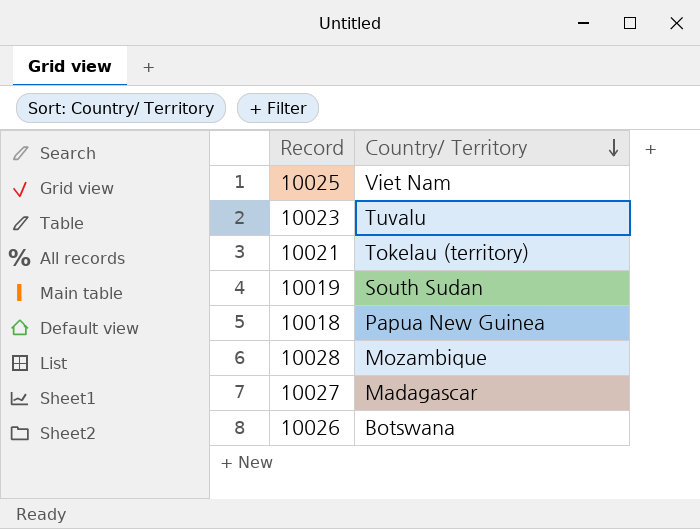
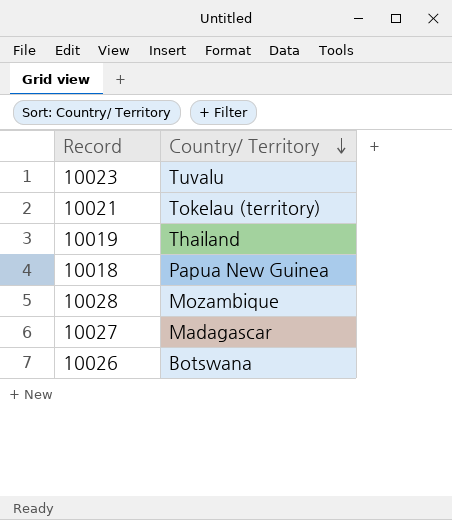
row 10025: Viet Nam -> none
10019 | Country/ Territory: South Sudan -> Thailand

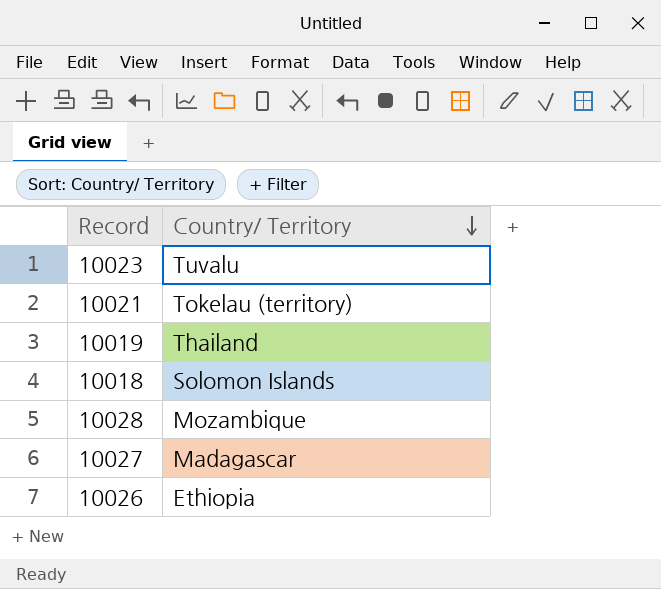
10018 | Country/ Territory: Papua New Guinea -> Solomon Islands
10026 | Country/ Territory: Botswana -> Ethiopia

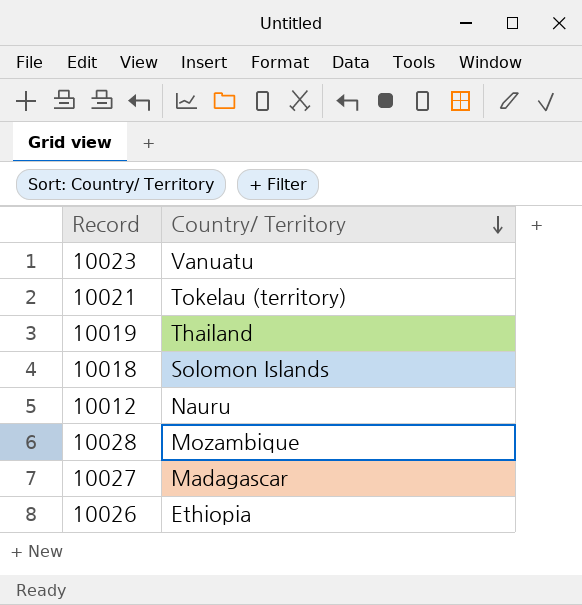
10023 | Country/ Territory: Tuvalu -> Vanuatu
row 10012: none -> Nauru

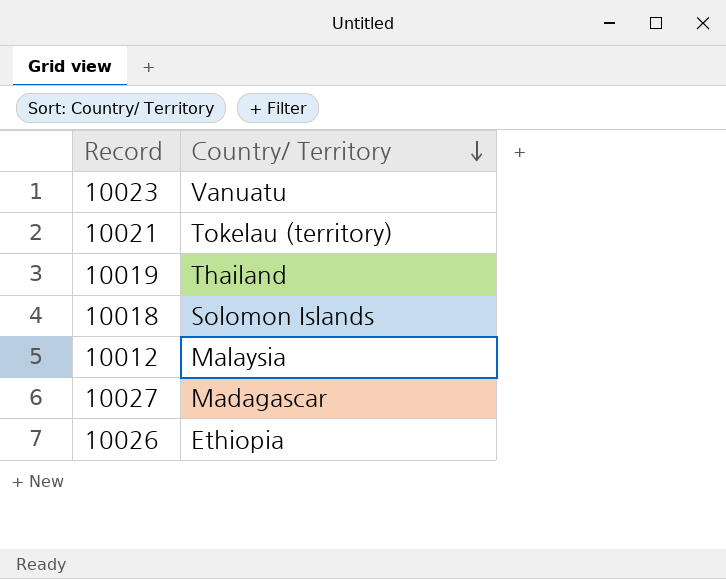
row 10028: Mozambique -> none
10012 | Country/ Territory: Nauru -> Malaysia

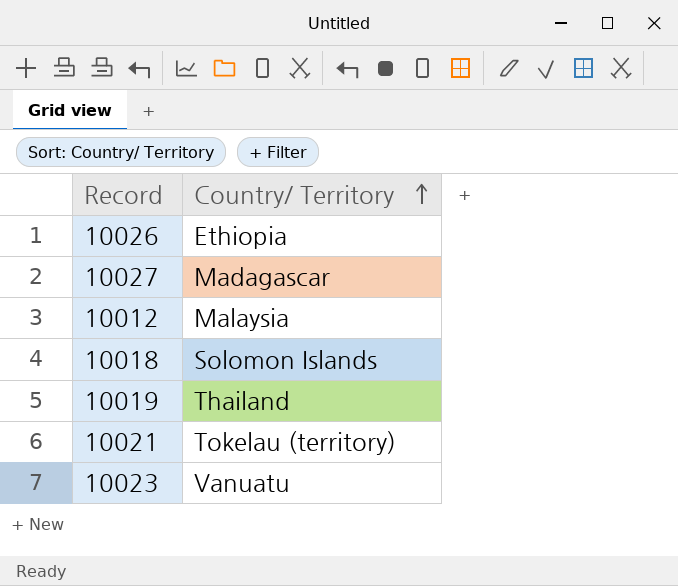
row order: Country/ Territory descending -> Country/ Territory ascending

